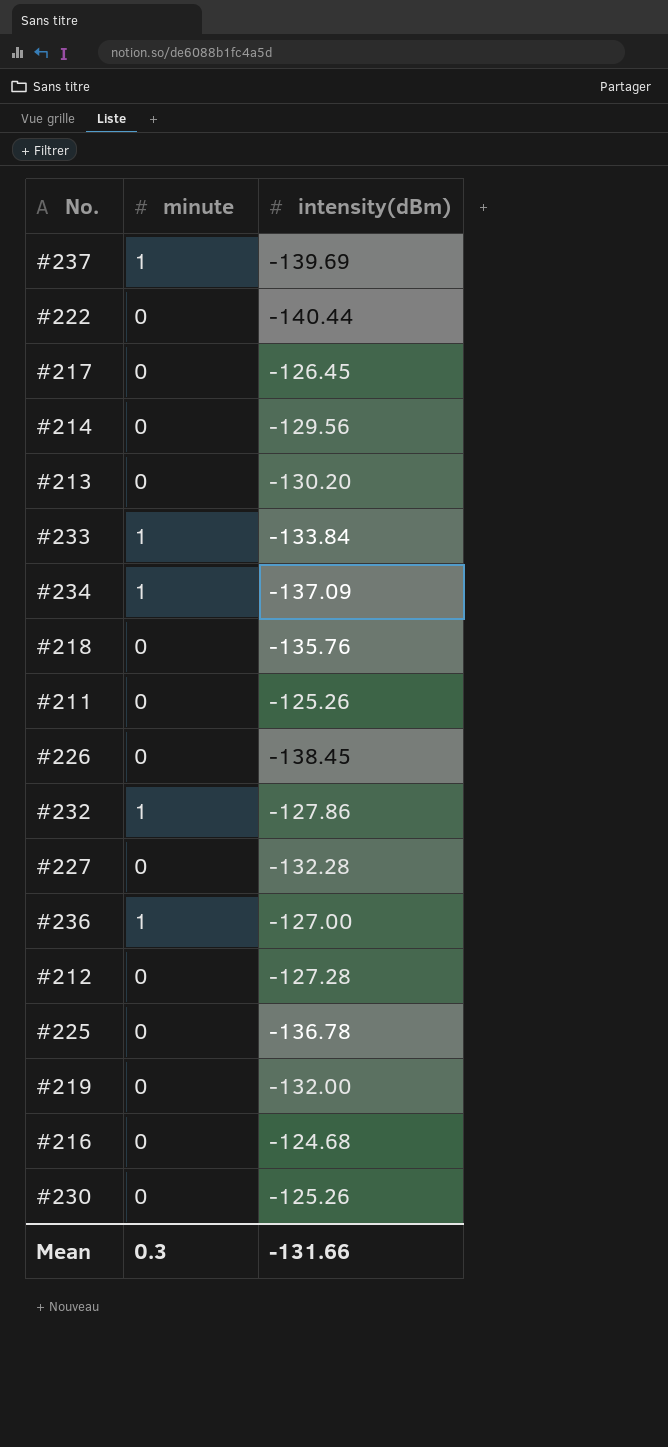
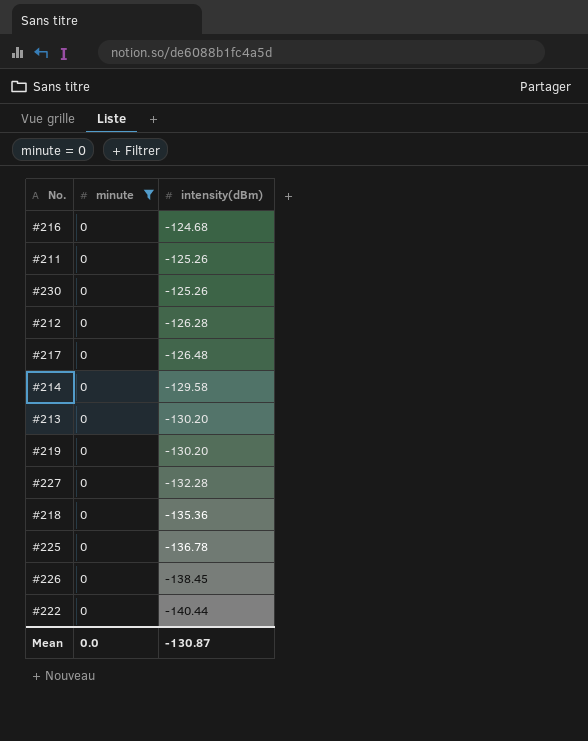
filter: none -> minute = 0
row order: none -> intensity(dBm) descending
#212 | intensity(dBm): -127.28 -> -126.28
#217 | intensity(dBm): -126.45 -> -126.48
#214 | intensity(dBm): -129.56 -> -129.58
#219 | intensity(dBm): -132.00 -> -130.20
#218 | intensity(dBm): -135.76 -> -135.36
Mean | minute: 0.3 -> 0.0
Mean | intensity(dBm): -131.66 -> -130.87

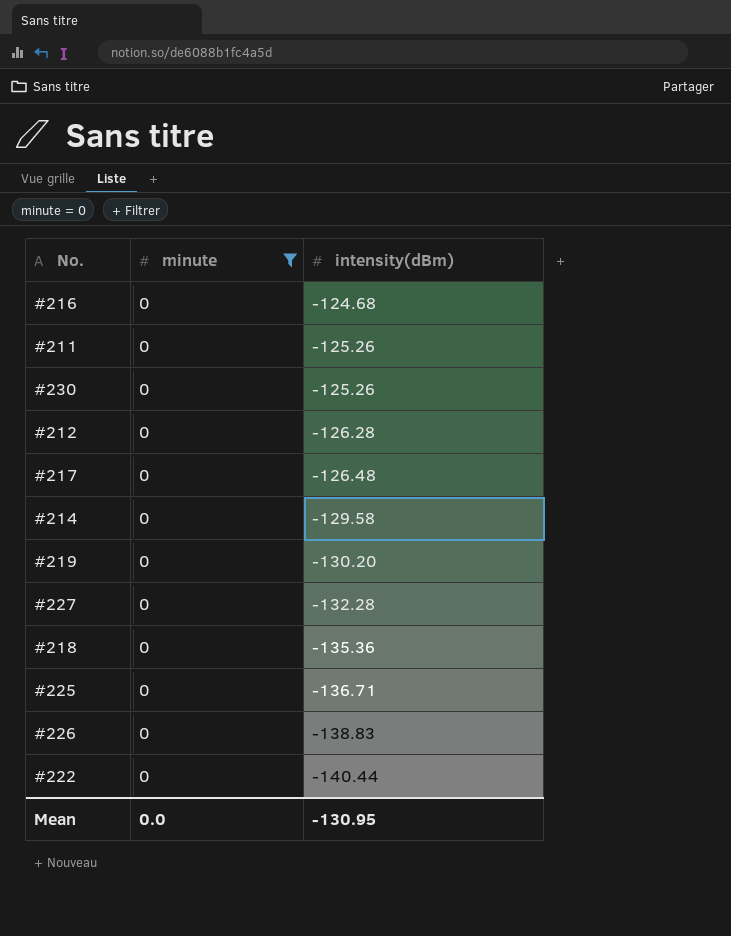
row #213: 0 | -130.20 -> none
#225 | intensity(dBm): -136.78 -> -136.71
#226 | intensity(dBm): -138.45 -> -138.83
Mean | intensity(dBm): -130.87 -> -130.95

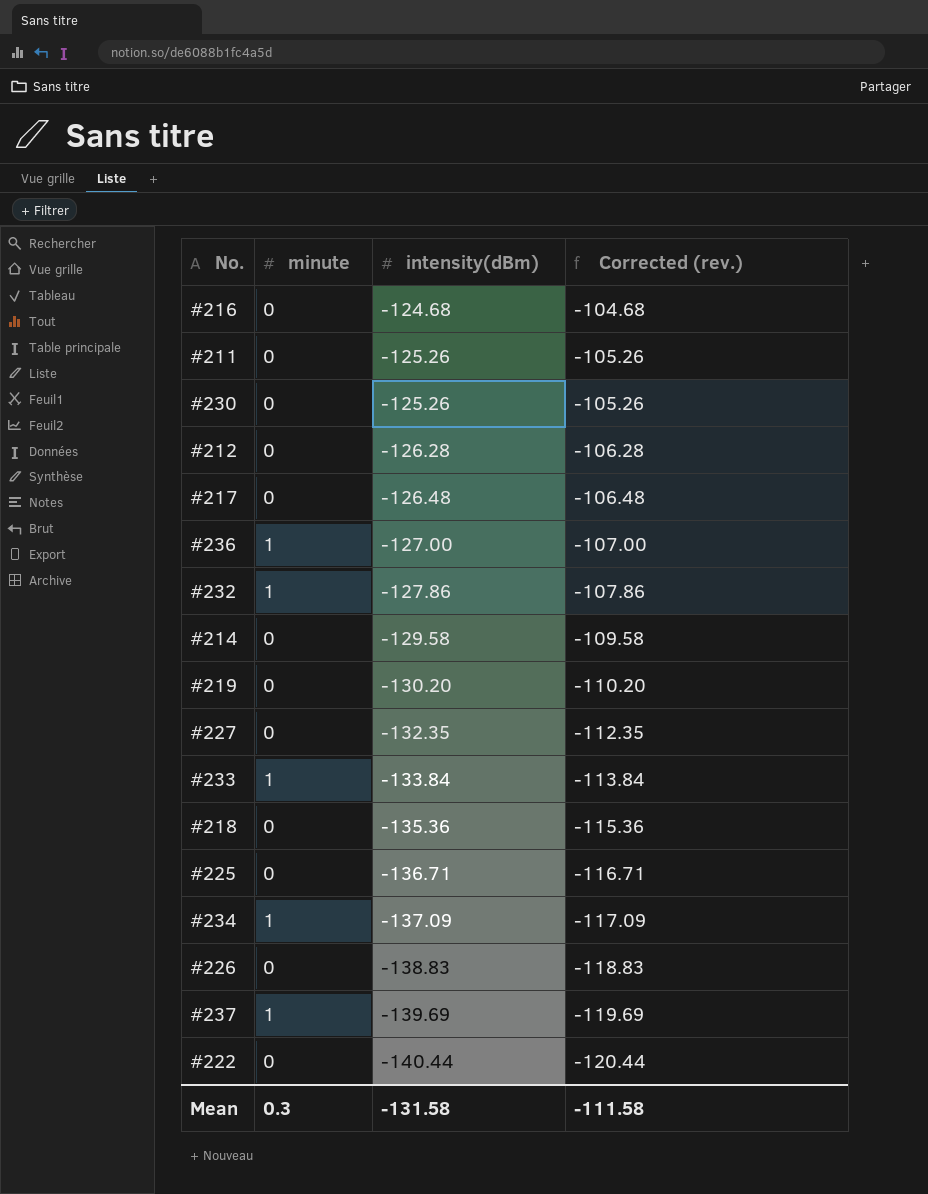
filter: minute = 0 -> none
column Corrected (rev.) | formula: none -> [intensity(dBm)] + 20
#227 | intensity(dBm): -132.28 -> -132.35
Mean | minute: 0.0 -> 0.3
Mean | intensity(dBm): -130.95 -> -131.58

